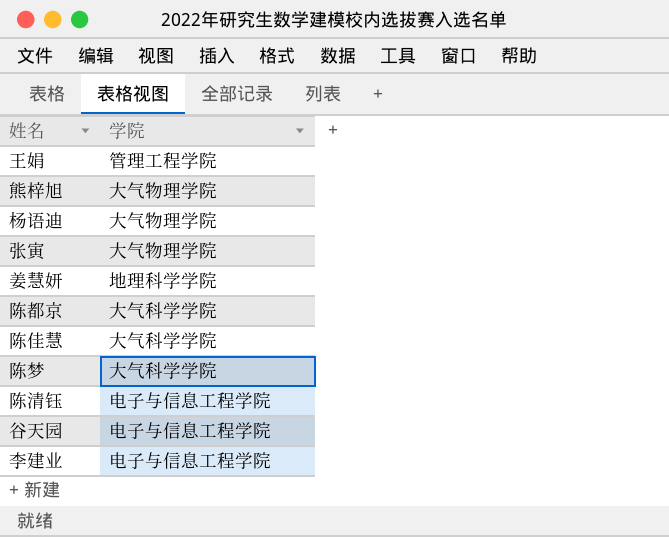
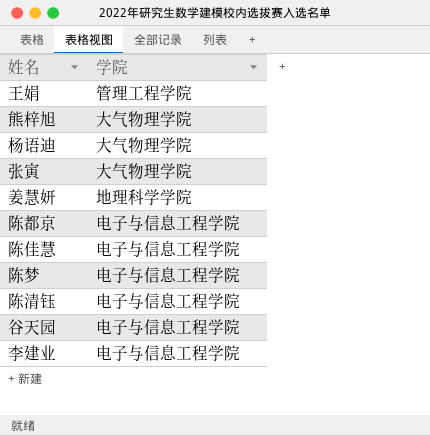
陈都京 | 学院: 大气科学学院 -> 电子与信息工程学院
陈佳慧 | 学院: 大气科学学院 -> 电子与信息工程学院
陈梦 | 学院: 大气科学学院 -> 电子与信息工程学院

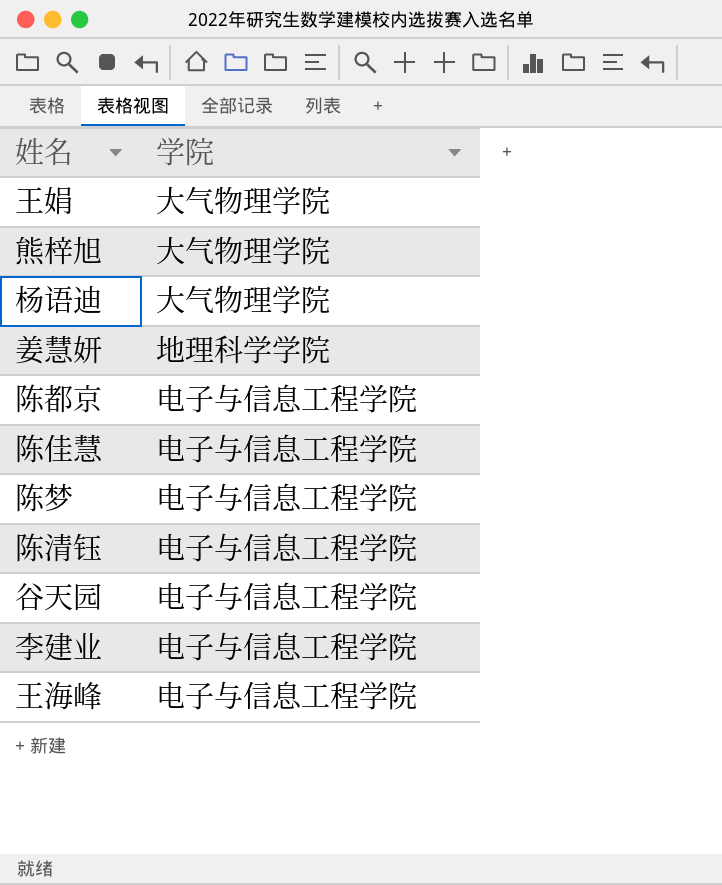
row 张寅: 大气物理学院 -> none
王娟 | 学院: 管理工程学院 -> 大气物理学院
row 王海峰: none -> 电子与信息工程学院

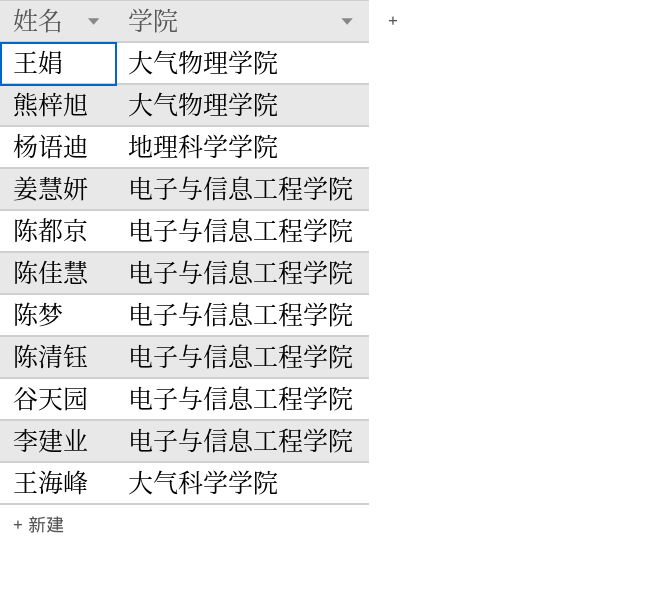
杨语迪 | 学院: 大气物理学院 -> 地理科学学院
姜慧妍 | 学院: 地理科学学院 -> 电子与信息工程学院
王海峰 | 学院: 电子与信息工程学院 -> 大气科学学院

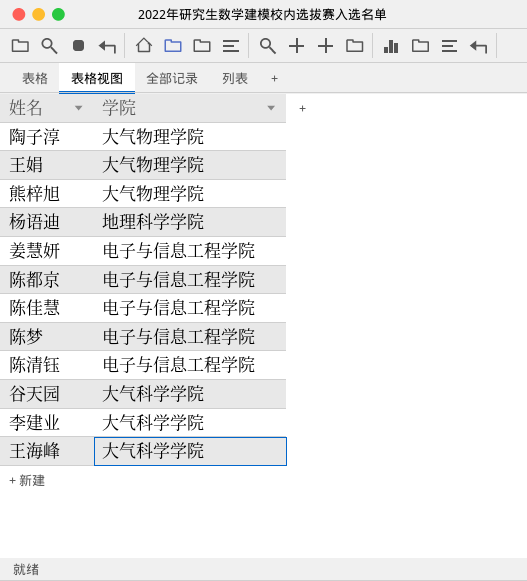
row 陶子淳: none -> 大气物理学院
谷天园 | 学院: 电子与信息工程学院 -> 大气科学学院
李建业 | 学院: 电子与信息工程学院 -> 大气科学学院

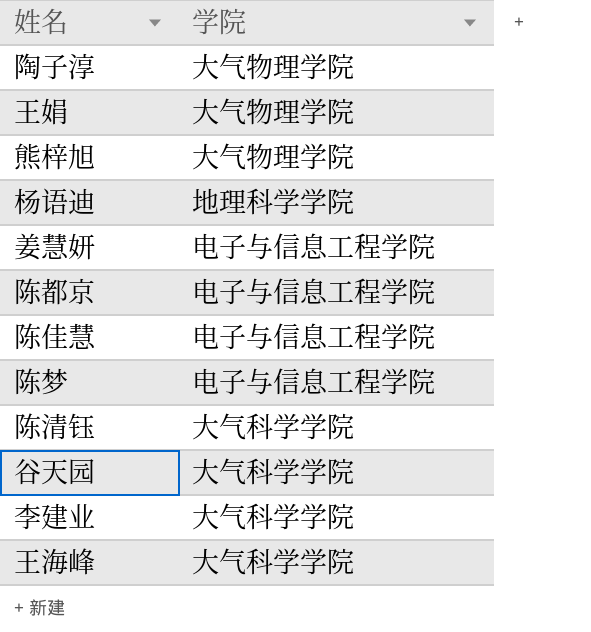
陈清钰 | 学院: 电子与信息工程学院 -> 大气科学学院

